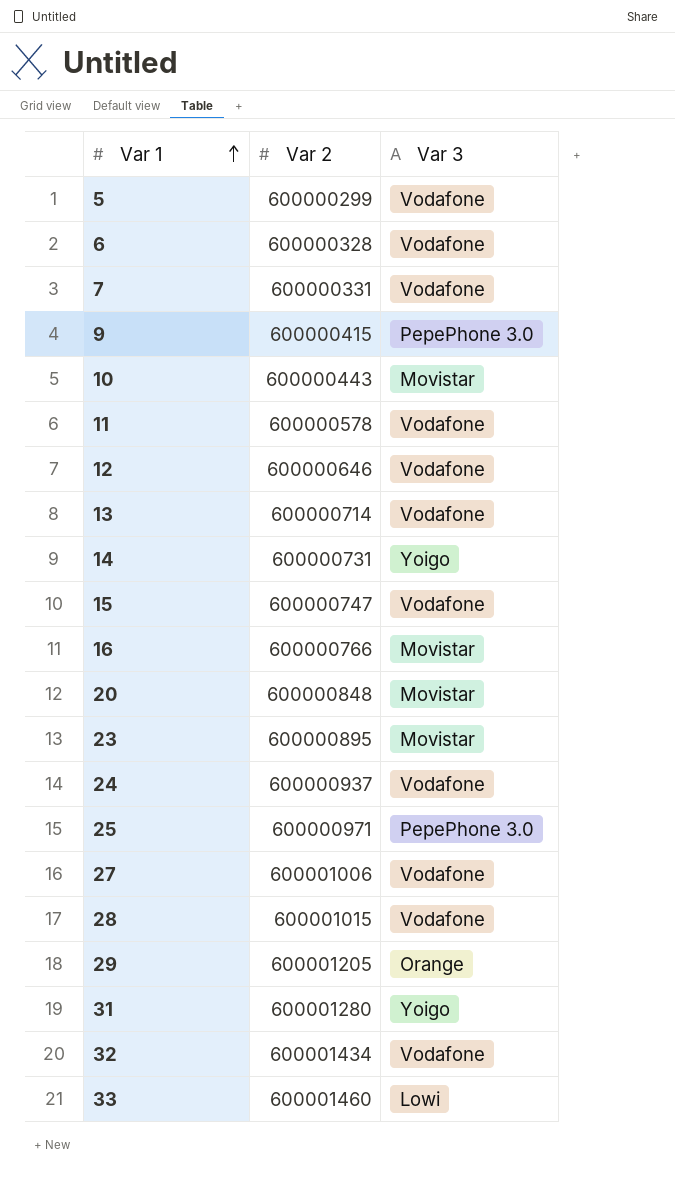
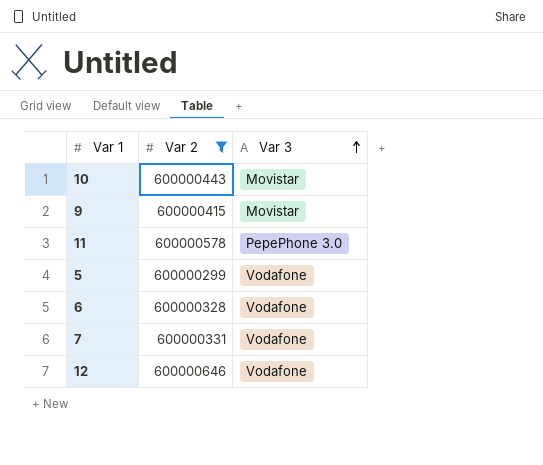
filter: none -> Var 2 <= 600000646
row order: Var 1 ascending -> Var 3 ascending
9 | Var 3: PepePhone 3.0 -> Movistar
11 | Var 3: Vodafone -> PepePhone 3.0

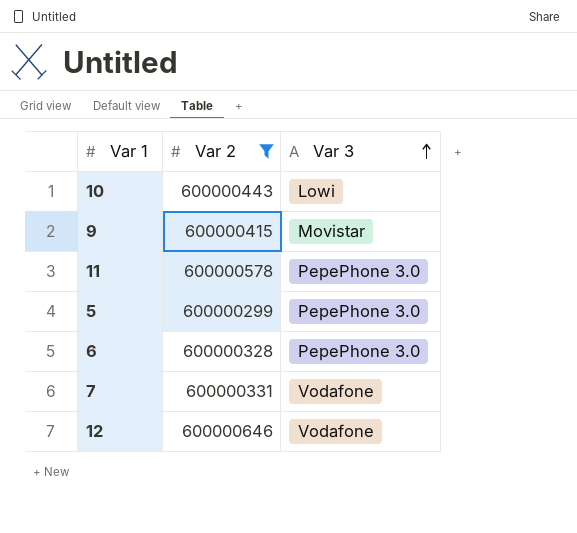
10 | Var 3: Movistar -> Lowi
5 | Var 3: Vodafone -> PepePhone 3.0
6 | Var 3: Vodafone -> PepePhone 3.0

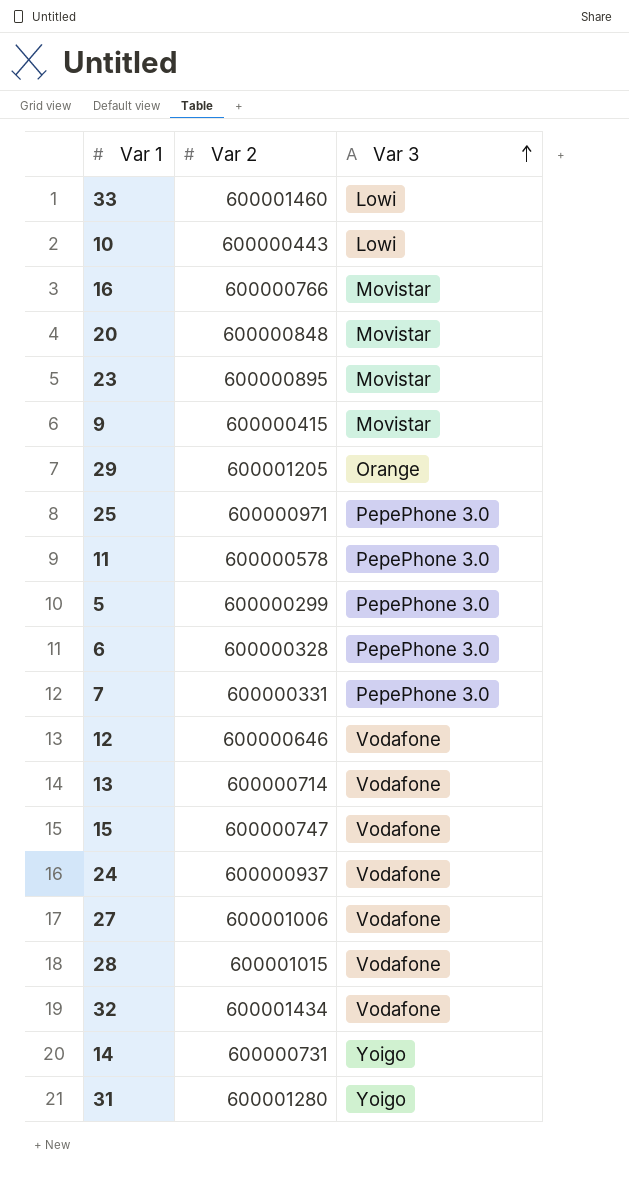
filter: Var 2 <= 600000646 -> none
7 | Var 3: Vodafone -> PepePhone 3.0

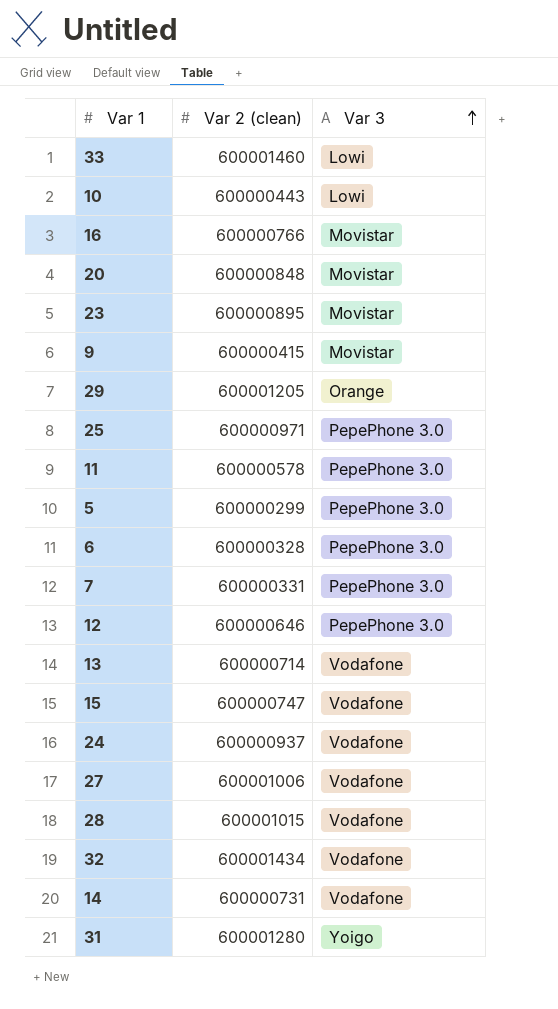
column name: Var 2 -> Var 2 (clean)
12 | Var 3: Vodafone -> PepePhone 3.0
14 | Var 3: Yoigo -> Vodafone

